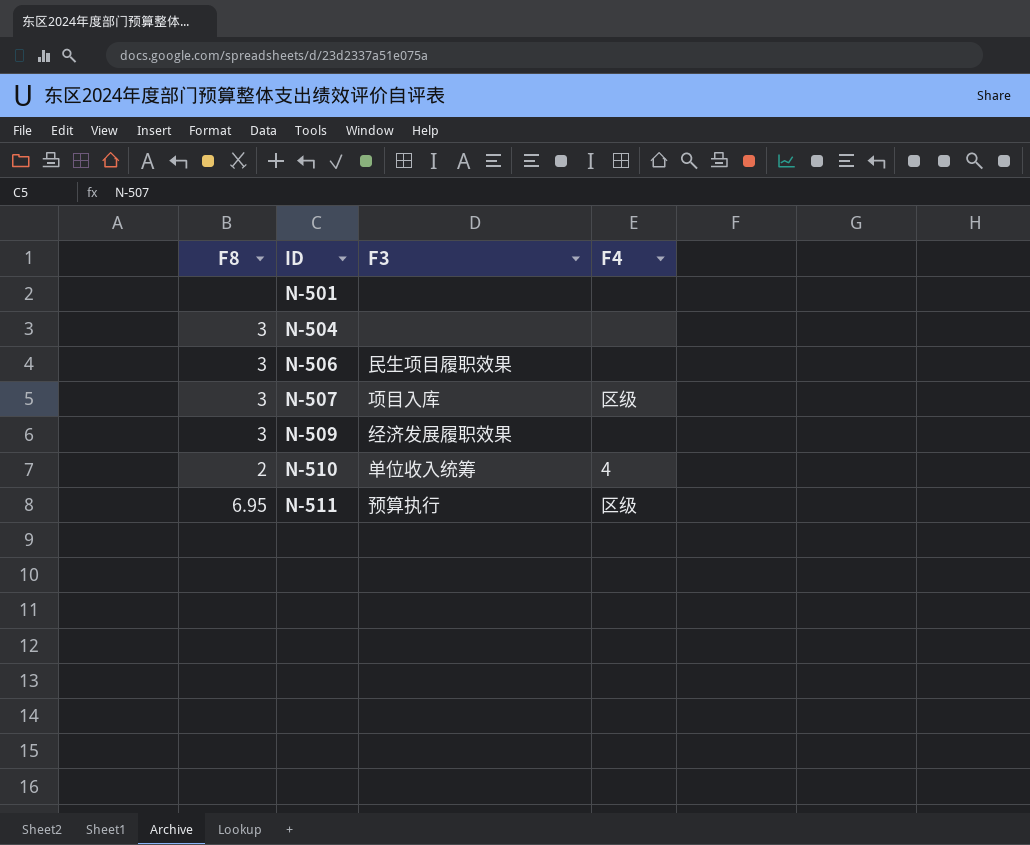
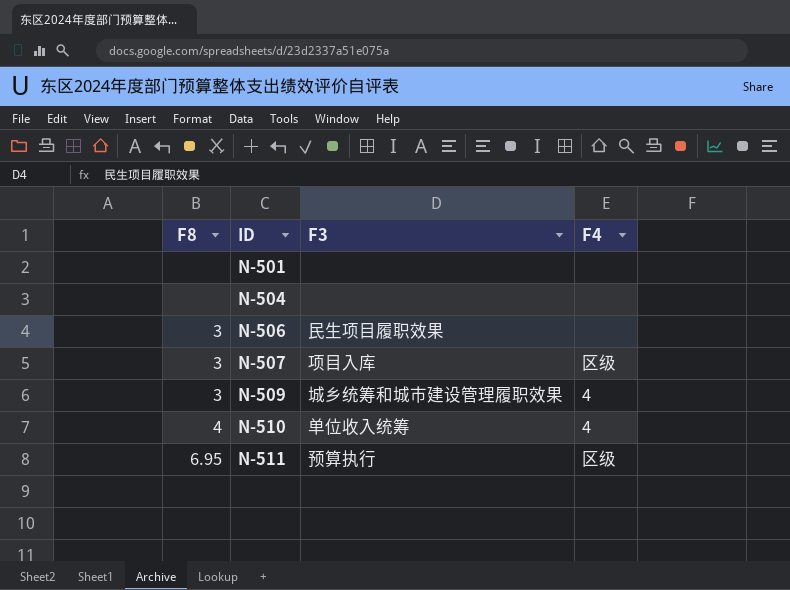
N-504 | F8: 3 -> none
N-509 | F3: 经济发展履职效果 -> 城乡统筹和城市建设管理履职效果
N-509 | F4: none -> 4
N-510 | F8: 2 -> 4

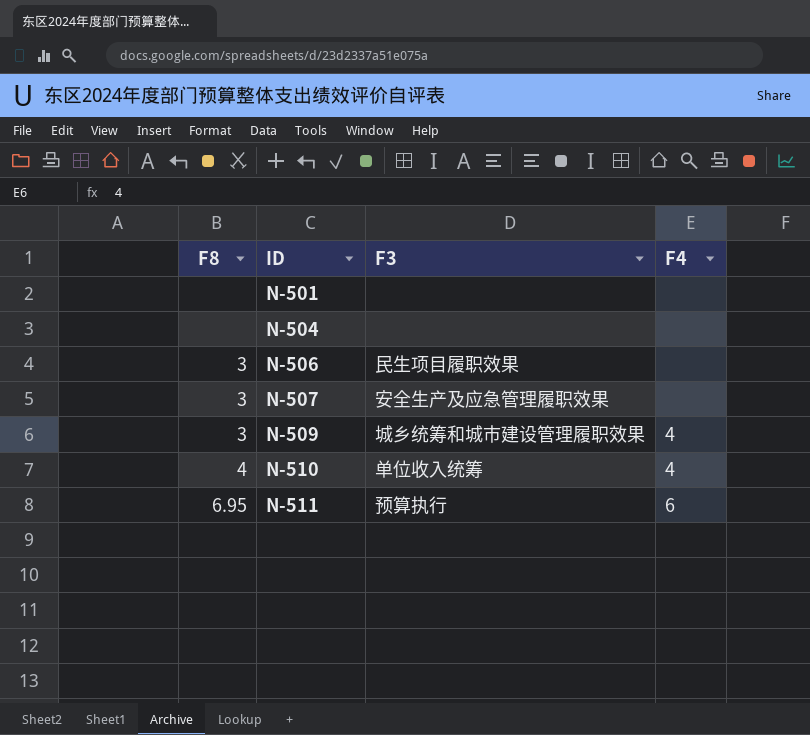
N-507 | F3: 项目入库 -> 安全生产及应急管理履职效果
N-507 | F4: 区级 -> none
N-511 | F4: 区级 -> 6

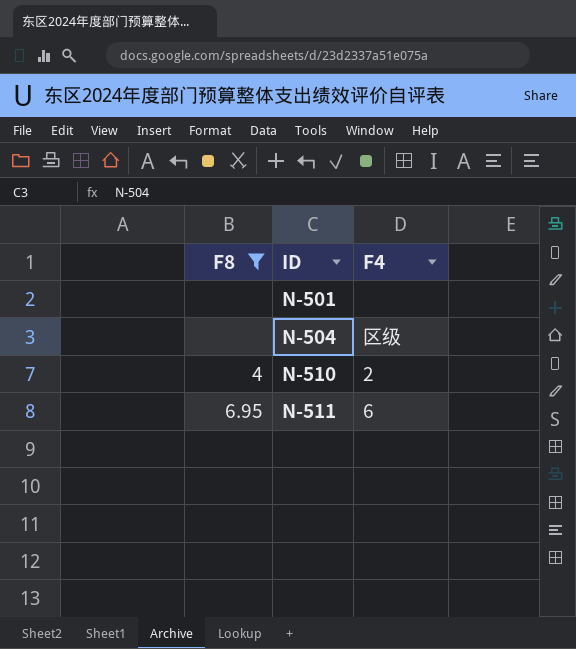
filter: none -> F8 != 3
column F3 | position: 3 -> none
N-504 | F4: none -> 区级
N-510 | F4: 4 -> 2

